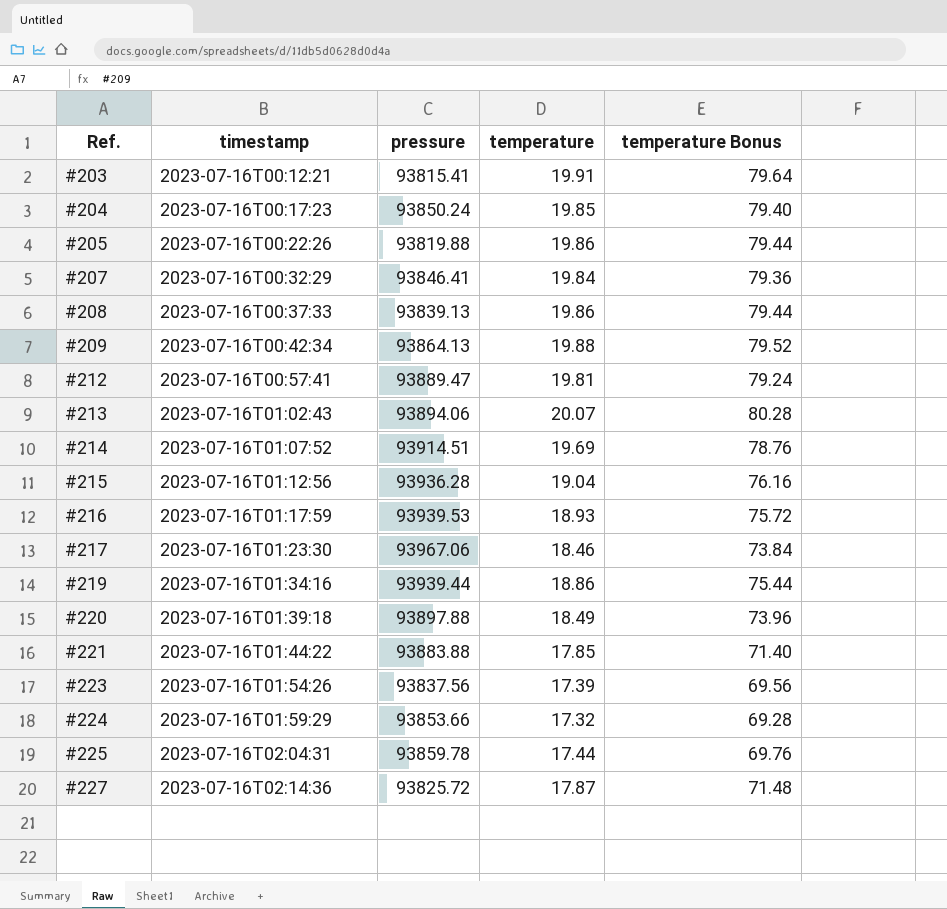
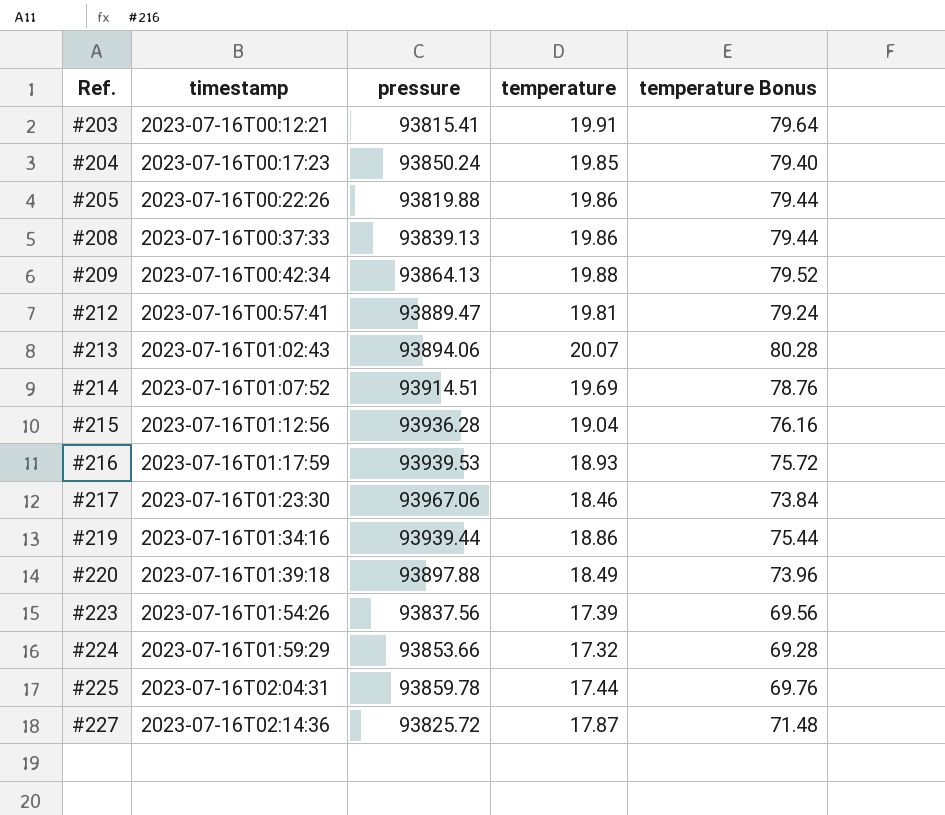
row #207: 2023-07-16T00:32:29 | 93846.41 | 19.84 | 79.36 -> none
row #221: 2023-07-16T01:44:22 | 93883.88 | 17.85 | 71.40 -> none

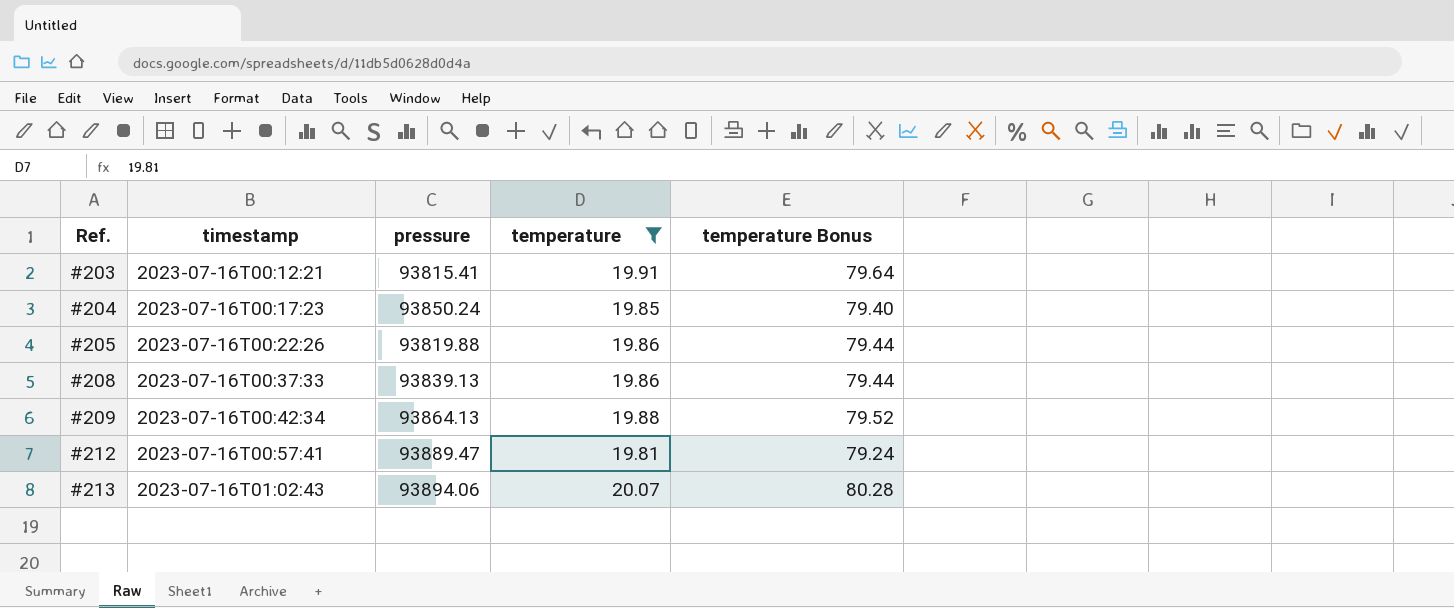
filter: none -> temperature >= 19.81

